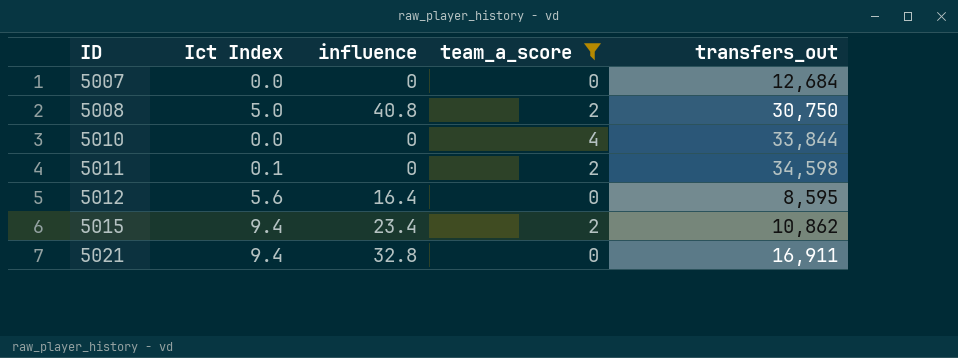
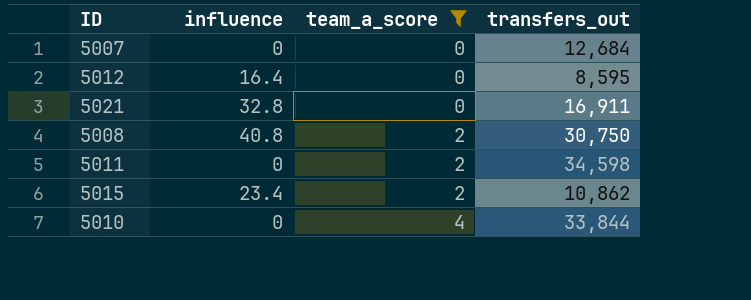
row order: ID ascending -> team_a_score ascending
column Ict Index | position: 2 -> none

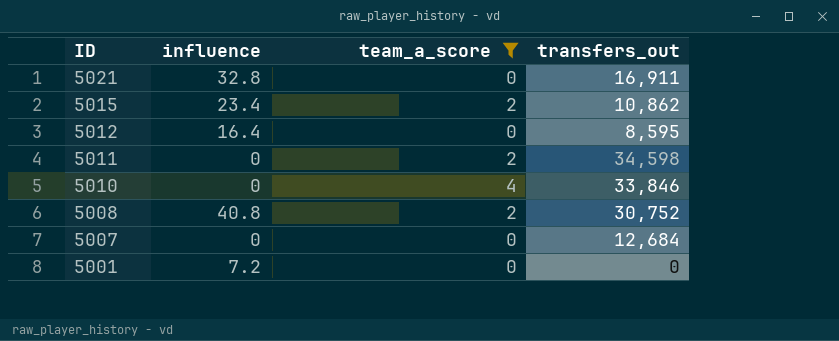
row order: team_a_score ascending -> ID descending
5010 | transfers_out: 33,844 -> 33,846
5008 | transfers_out: 30,750 -> 30,752
row 5001: none -> 7.2 | 0 | 0

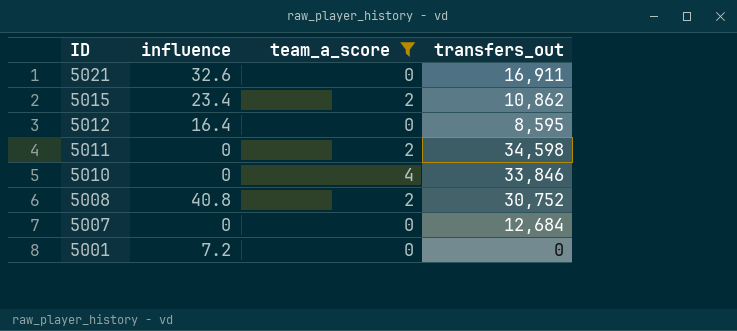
5021 | influence: 32.8 -> 32.6

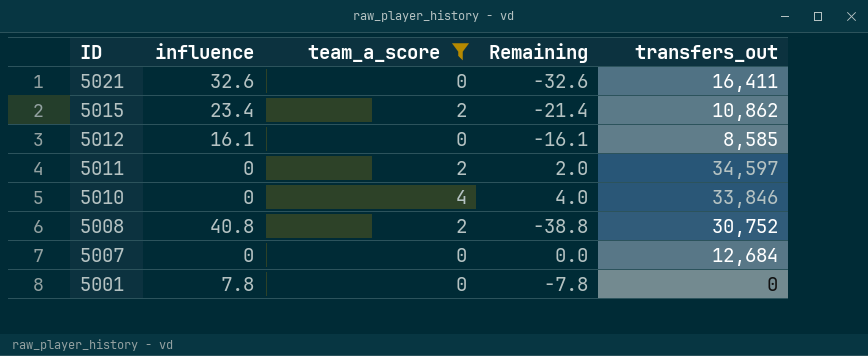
column Remaining | formula: none -> [team_a_score] - [influence]
5021 | transfers_out: 16,911 -> 16,411
5012 | influence: 16.4 -> 16.1
5012 | transfers_out: 8,595 -> 8,585
5011 | transfers_out: 34,598 -> 34,597
5001 | influence: 7.2 -> 7.8

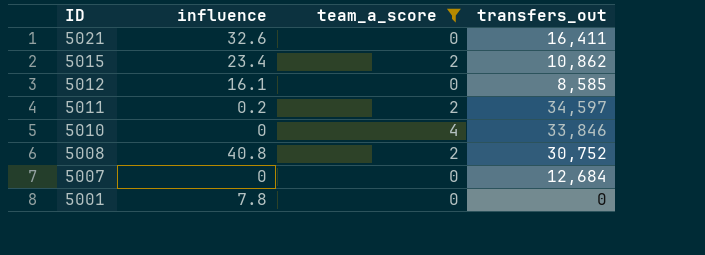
column Remaining | formula: [team_a_score] - [influence] -> none
5011 | influence: 0 -> 0.2

